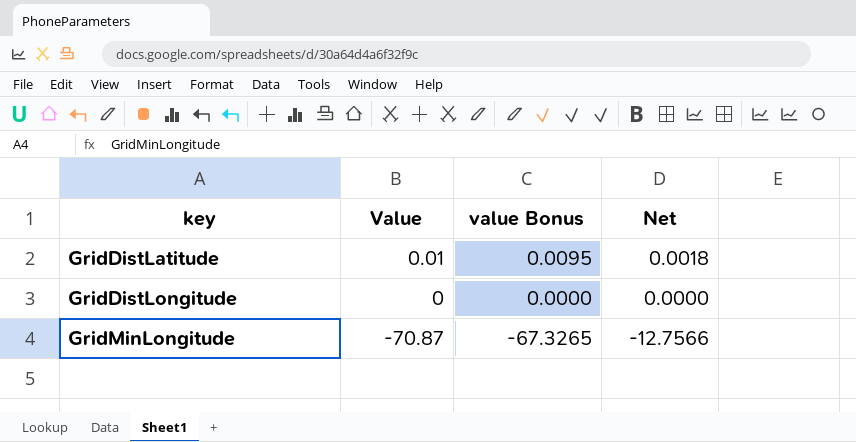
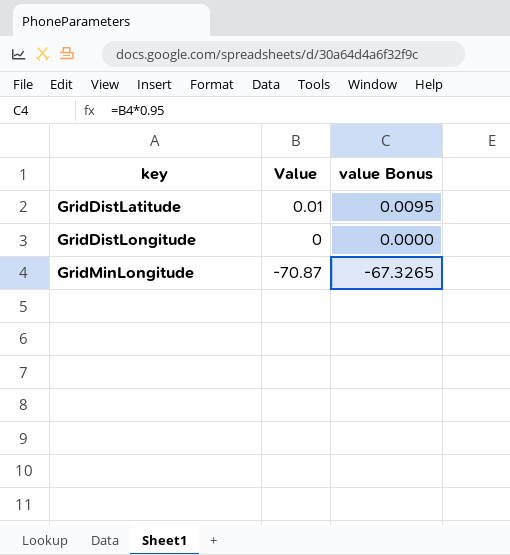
column Net | formula: [Value] * 0.18 -> none

